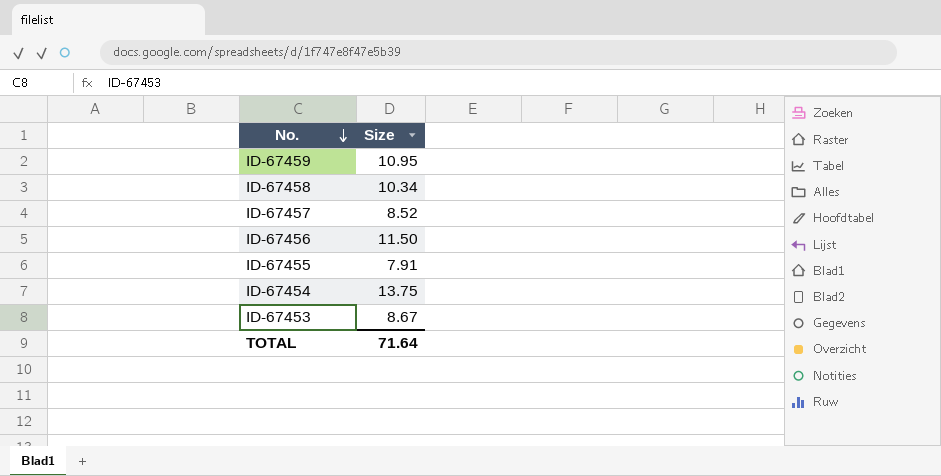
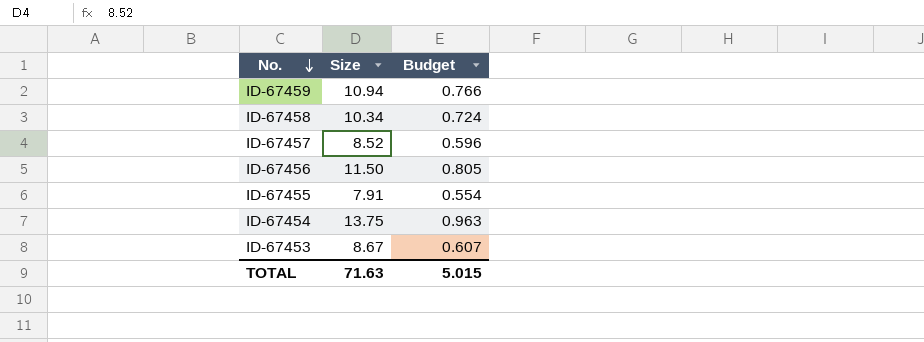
column Budget | formula: none -> [Size] * 0.07
ID-67459 | Size: 10.95 -> 10.94
TOTAL | Size: 71.64 -> 71.63

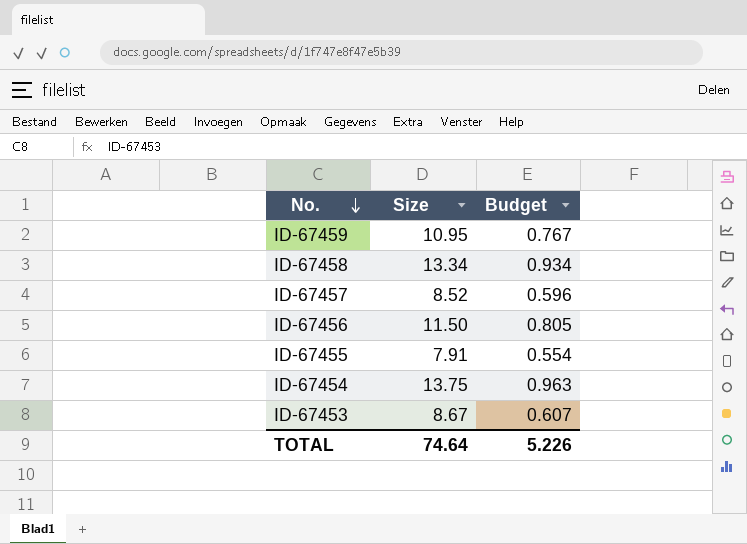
ID-67459 | Size: 10.94 -> 10.95
ID-67459 | Budget: 0.766 -> 0.767
ID-67458 | Size: 10.34 -> 13.34
ID-67458 | Budget: 0.724 -> 0.934
TOTAL | Size: 71.63 -> 74.64
TOTAL | Budget: 5.015 -> 5.226

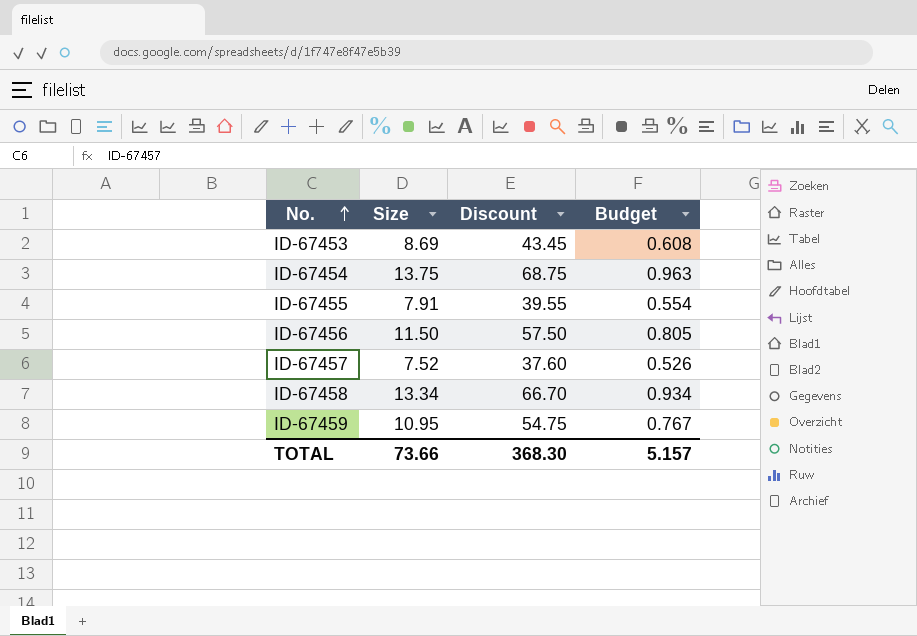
row order: No. descending -> No. ascending
column Discount | formula: none -> [Size] * 5
ID-67453 | Size: 8.67 -> 8.69
ID-67453 | Budget: 0.607 -> 0.608
ID-67457 | Size: 8.52 -> 7.52
ID-67457 | Budget: 0.596 -> 0.526
TOTAL | Size: 74.64 -> 73.66
TOTAL | Budget: 5.226 -> 5.157

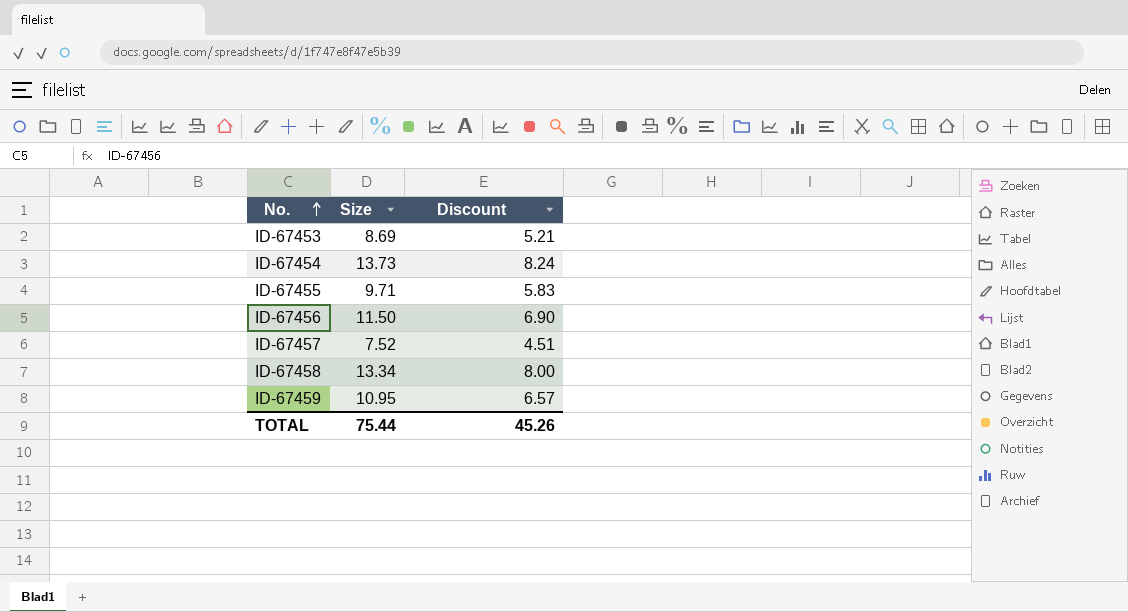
column Budget | formula: [Size] * 0.07 -> none
column Discount | formula: [Size] * 5 -> [Size] * 0.6
ID-67454 | Size: 13.75 -> 13.73
ID-67455 | Size: 7.91 -> 9.71
TOTAL | Size: 73.66 -> 75.44
TOTAL | Discount: 368.30 -> 45.26

